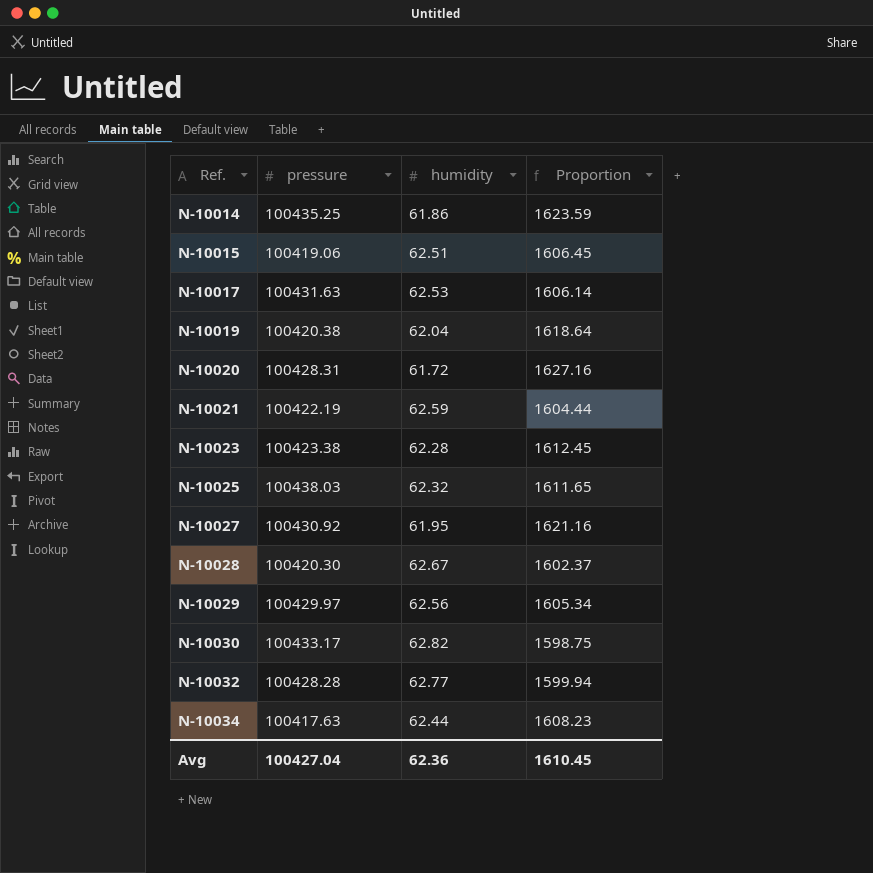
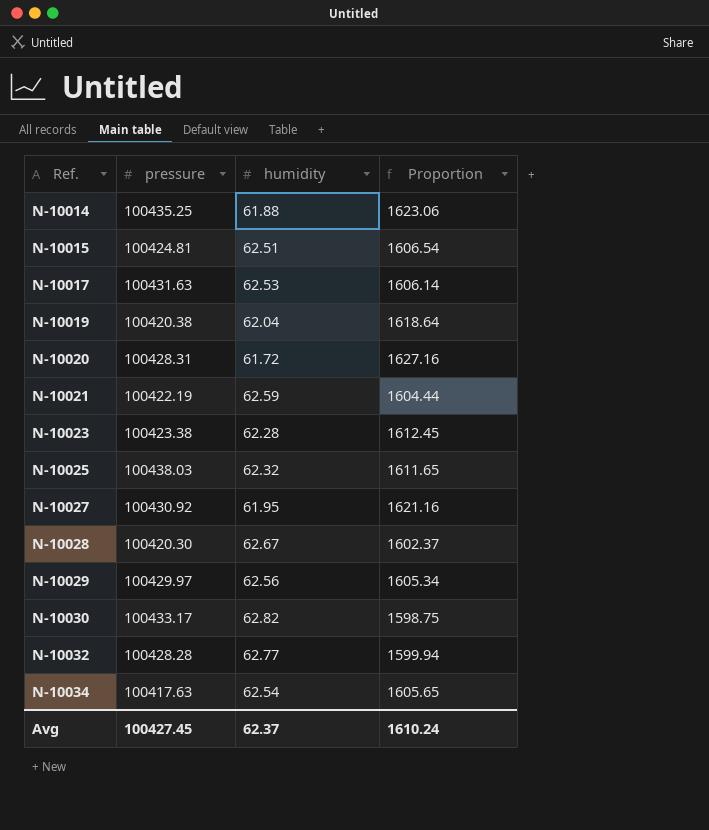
N-10014 | humidity: 61.86 -> 61.88
N-10014 | Proportion: 1623.59 -> 1623.06
N-10015 | pressure: 100419.06 -> 100424.81
N-10015 | Proportion: 1606.45 -> 1606.54
N-10034 | humidity: 62.44 -> 62.54
N-10034 | Proportion: 1608.23 -> 1605.65
Avg | pressure: 100427.04 -> 100427.45
Avg | humidity: 62.36 -> 62.37
Avg | Proportion: 1610.45 -> 1610.24

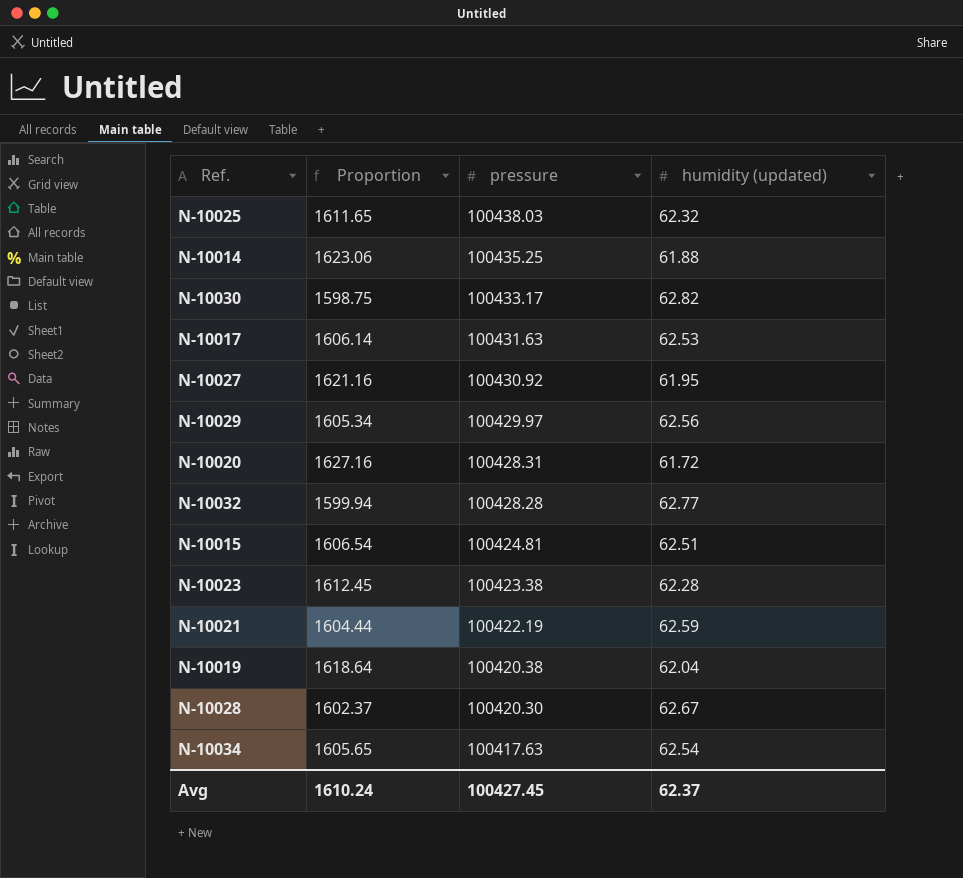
row order: Ref. ascending -> pressure descending
column Proportion | position: 4 -> 2
column name: humidity -> humidity (updated)

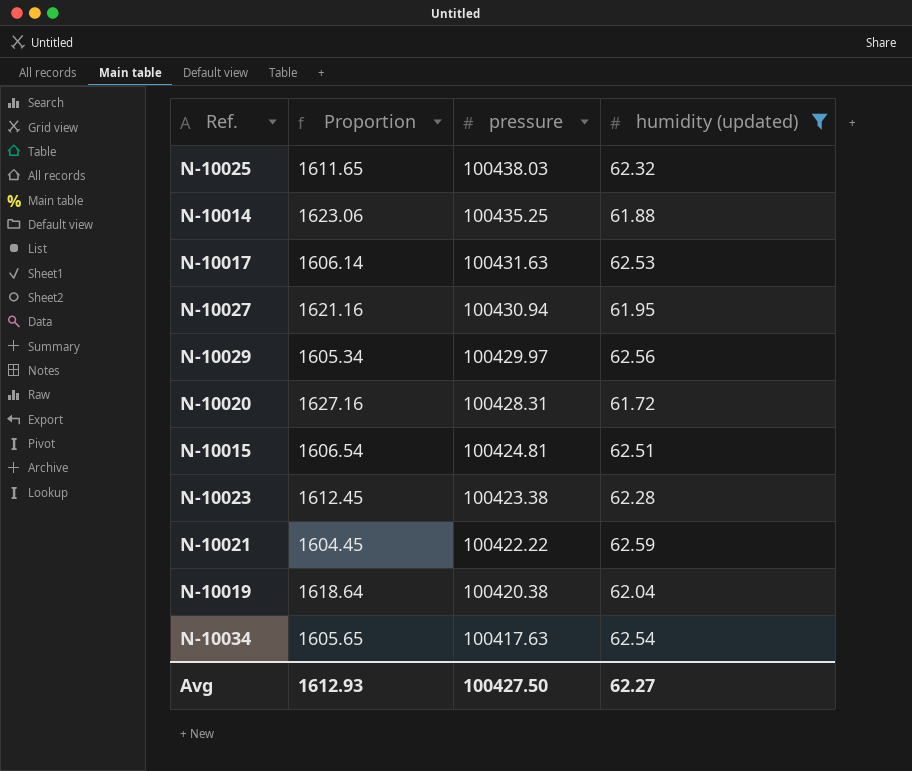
filter: none -> humidity (updated) <= 62.59
N-10027 | pressure: 100430.92 -> 100430.94
N-10021 | Proportion: 1604.44 -> 1604.45
N-10021 | pressure: 100422.19 -> 100422.22
Avg | Proportion: 1610.24 -> 1612.93
Avg | pressure: 100427.45 -> 100427.50
Avg | humidity (updated): 62.37 -> 62.27

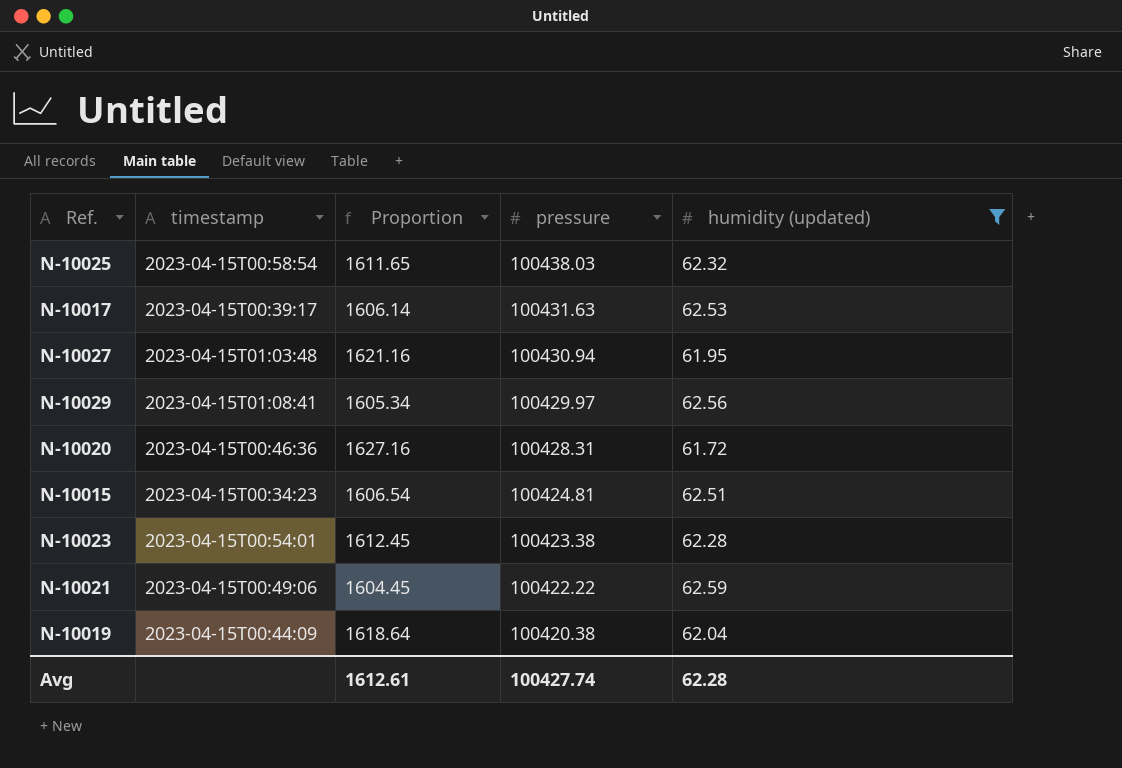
column timestamp | position: none -> 2
row N-10014: 1623.06 | 100435.25 | 61.88 -> none
row N-10034: 1605.65 | 100417.63 | 62.54 -> none
Avg | Proportion: 1612.93 -> 1612.61
Avg | pressure: 100427.50 -> 100427.74
Avg | humidity (updated): 62.27 -> 62.28

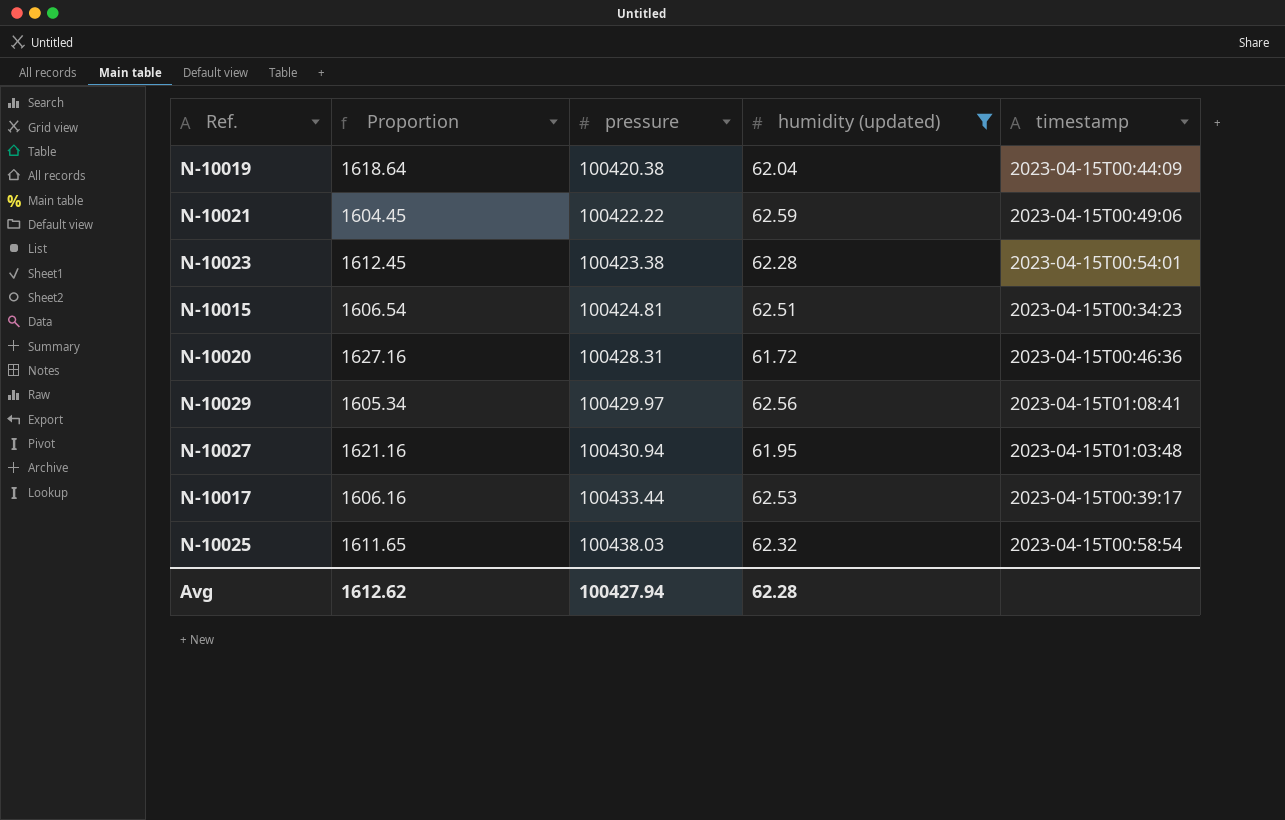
row order: pressure descending -> pressure ascending
column timestamp | position: 2 -> 5
N-10017 | Proportion: 1606.14 -> 1606.16
N-10017 | pressure: 100431.63 -> 100433.44
Avg | Proportion: 1612.61 -> 1612.62
Avg | pressure: 100427.74 -> 100427.94

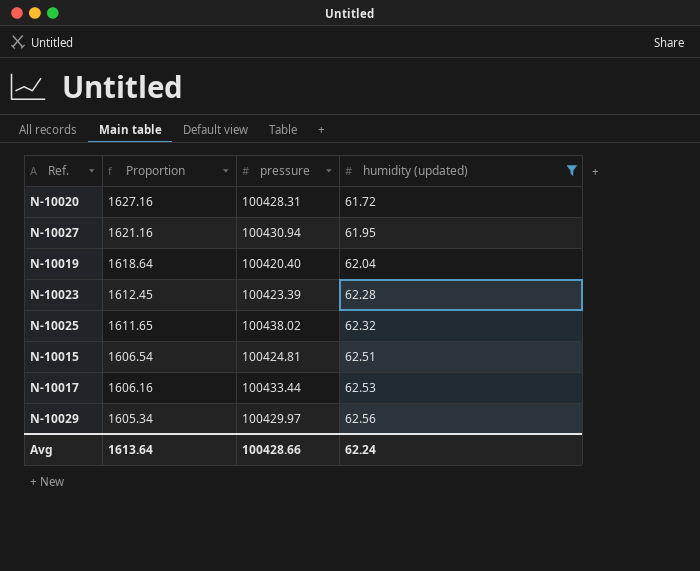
row order: pressure ascending -> Proportion descending
column timestamp | position: 5 -> none
row N-10021: 1604.45 | 100422.22 | 62.59 | 2023-04-15T00:49:06 -> none
N-10019 | pressure: 100420.38 -> 100420.40
N-10023 | pressure: 100423.38 -> 100423.39
N-10025 | pressure: 100438.03 -> 100438.02
Avg | Proportion: 1612.62 -> 1613.64
Avg | pressure: 100427.94 -> 100428.66
Avg | humidity (updated): 62.28 -> 62.24

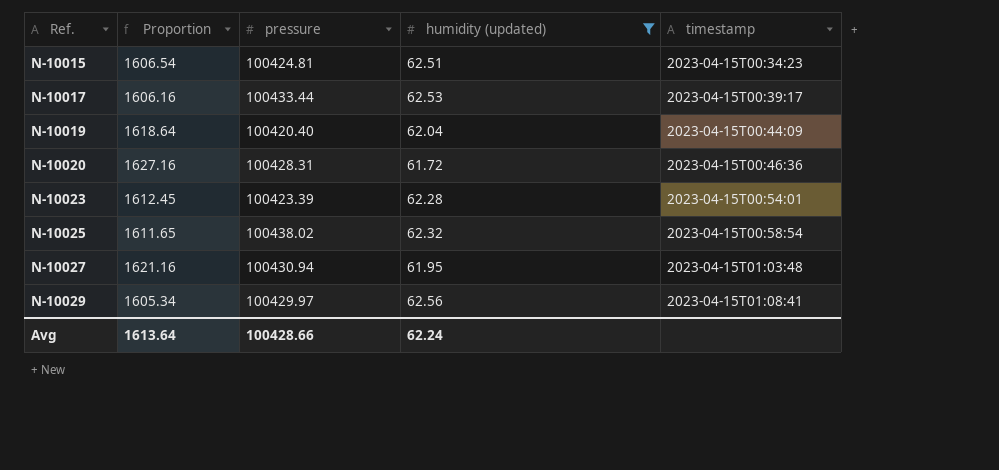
row order: Proportion descending -> Ref. ascending
column timestamp | position: none -> 5

